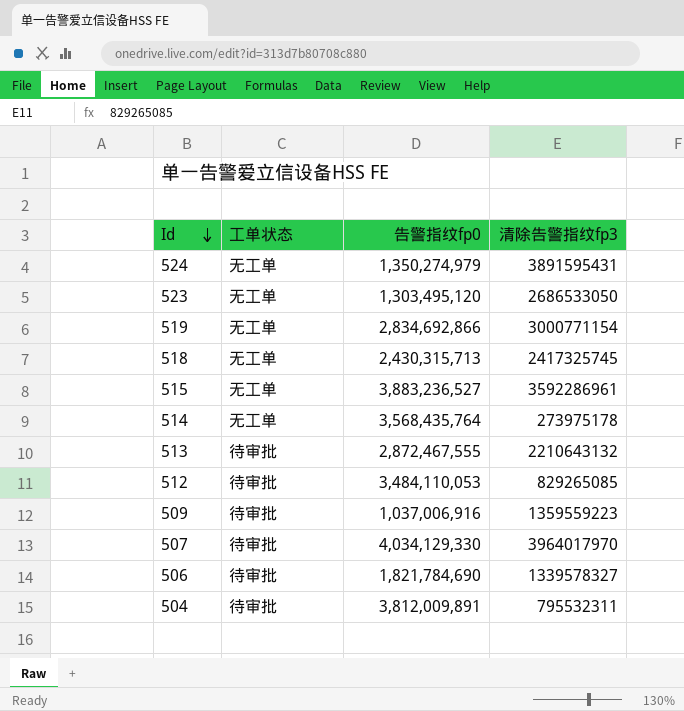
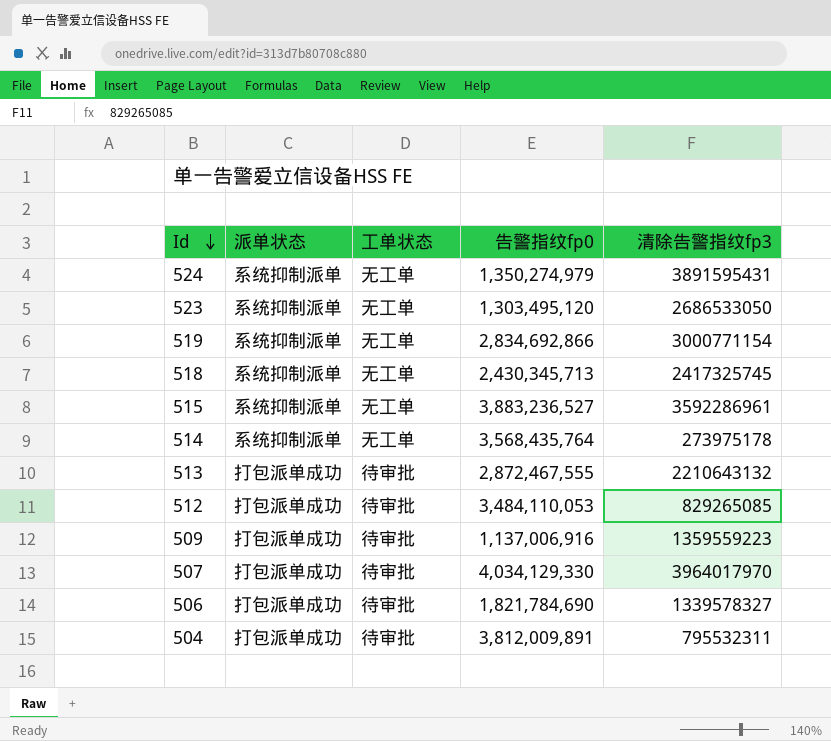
column 派单状态 | position: none -> 2
518 | 告警指纹fp0: 2,430,315,713 -> 2,430,345,713
509 | 告警指纹fp0: 1,037,006,916 -> 1,137,006,916

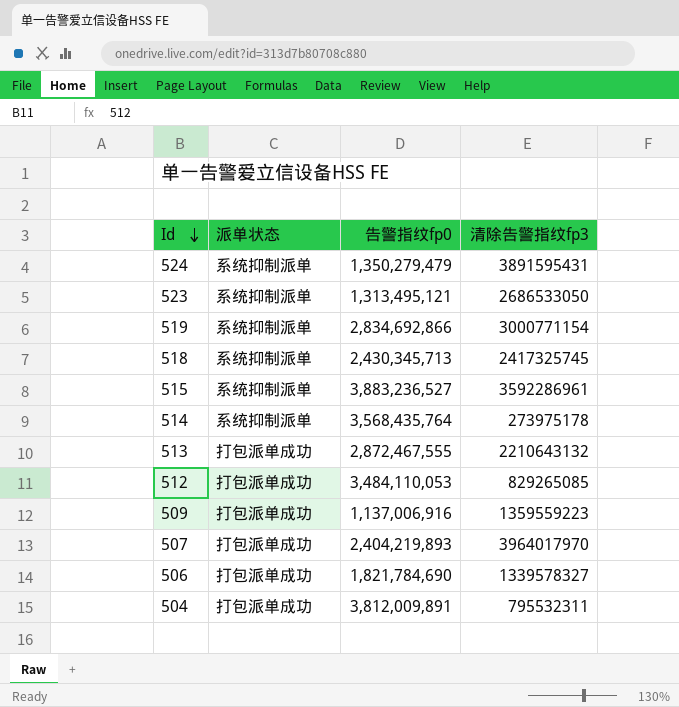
column 工单状态 | position: 3 -> none
524 | 告警指纹fp0: 1,350,274,979 -> 1,350,279,479
523 | 告警指纹fp0: 1,303,495,120 -> 1,313,495,121
507 | 告警指纹fp0: 4,034,129,330 -> 2,404,219,893

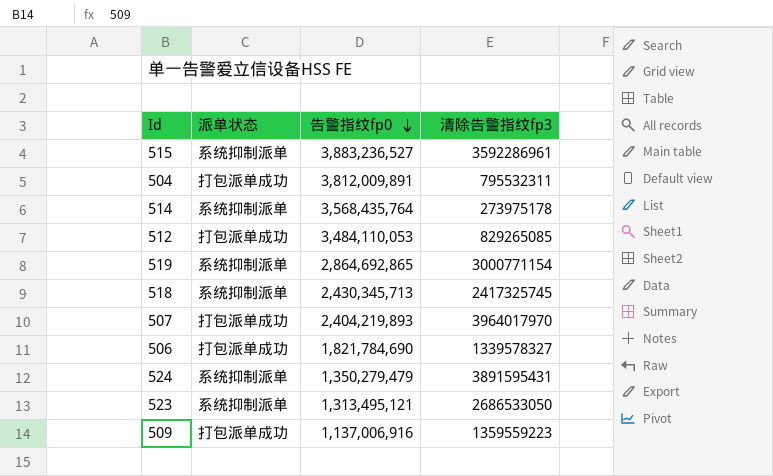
row order: Id descending -> 告警指纹fp0 descending
row 513: 打包派单成功 | 2,872,467,555 | 2210643132 -> none
519 | 告警指纹fp0: 2,834,692,866 -> 2,864,692,865

